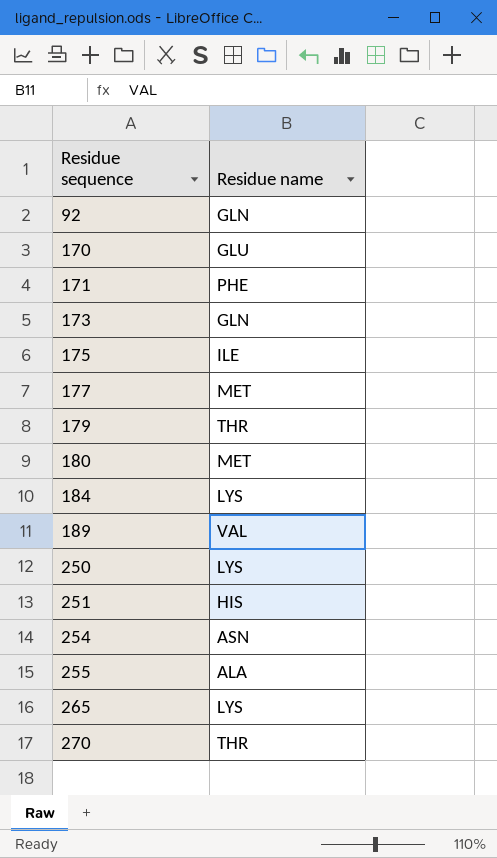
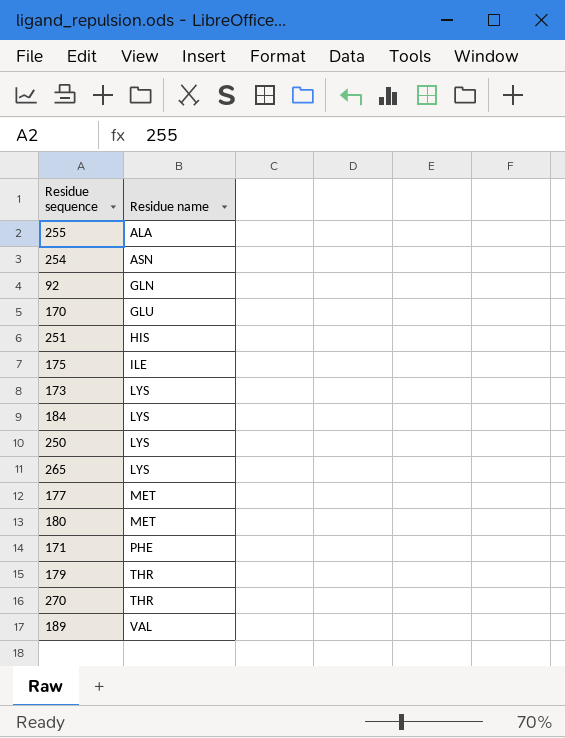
row order: Residue sequence ascending -> Residue name ascending
173 | Residue name: GLN -> LYS

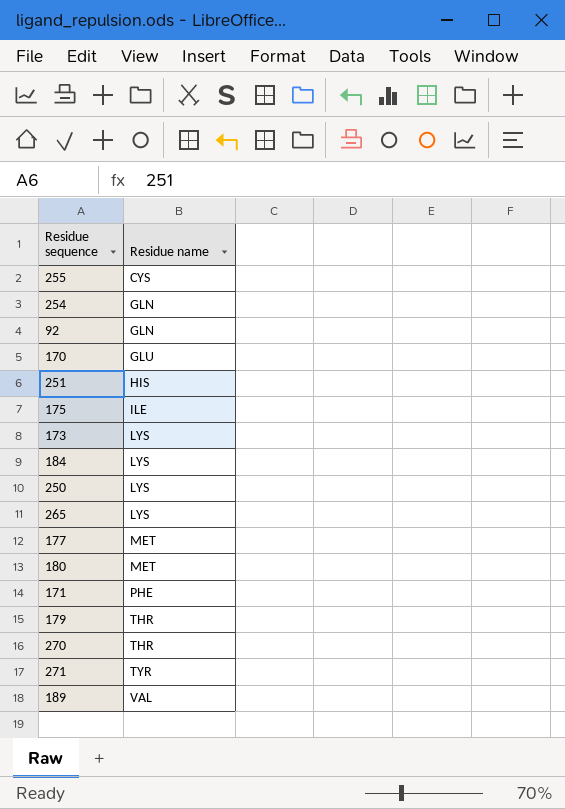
255 | Residue name: ALA -> CYS
254 | Residue name: ASN -> GLN
row 271: none -> TYR

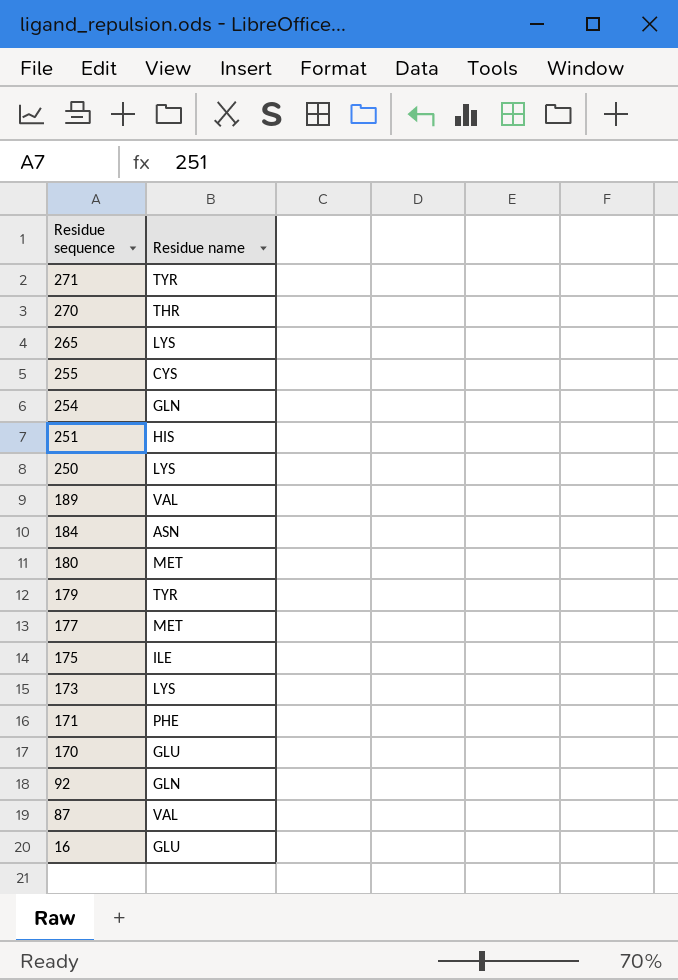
row order: Residue name ascending -> Residue sequence descending
184 | Residue name: LYS -> ASN
179 | Residue name: THR -> TYR
row 87: none -> VAL
row 16: none -> GLU

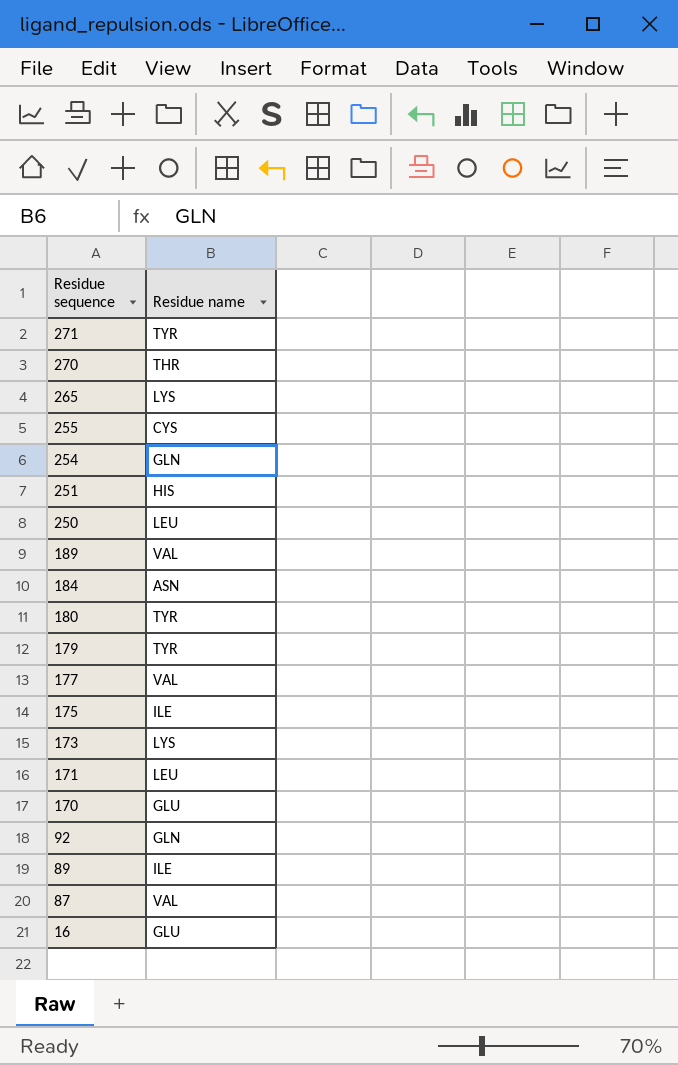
250 | Residue name: LYS -> LEU
180 | Residue name: MET -> TYR
177 | Residue name: MET -> VAL
171 | Residue name: PHE -> LEU
row 89: none -> ILE

